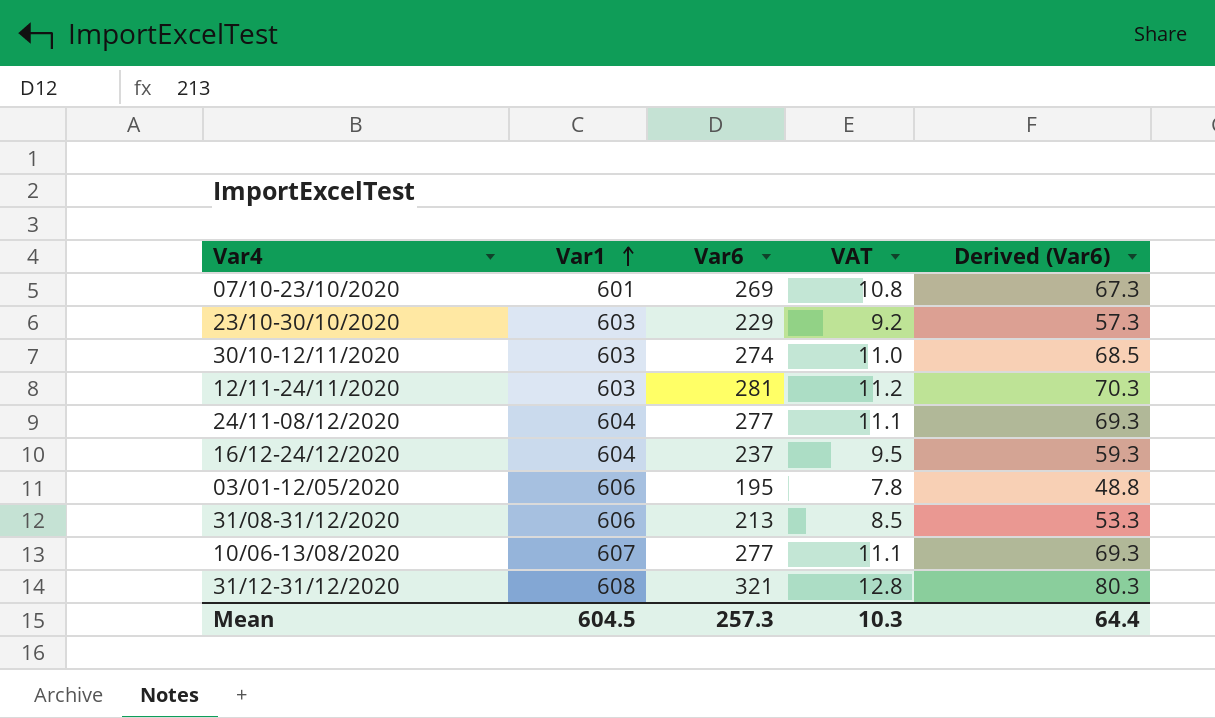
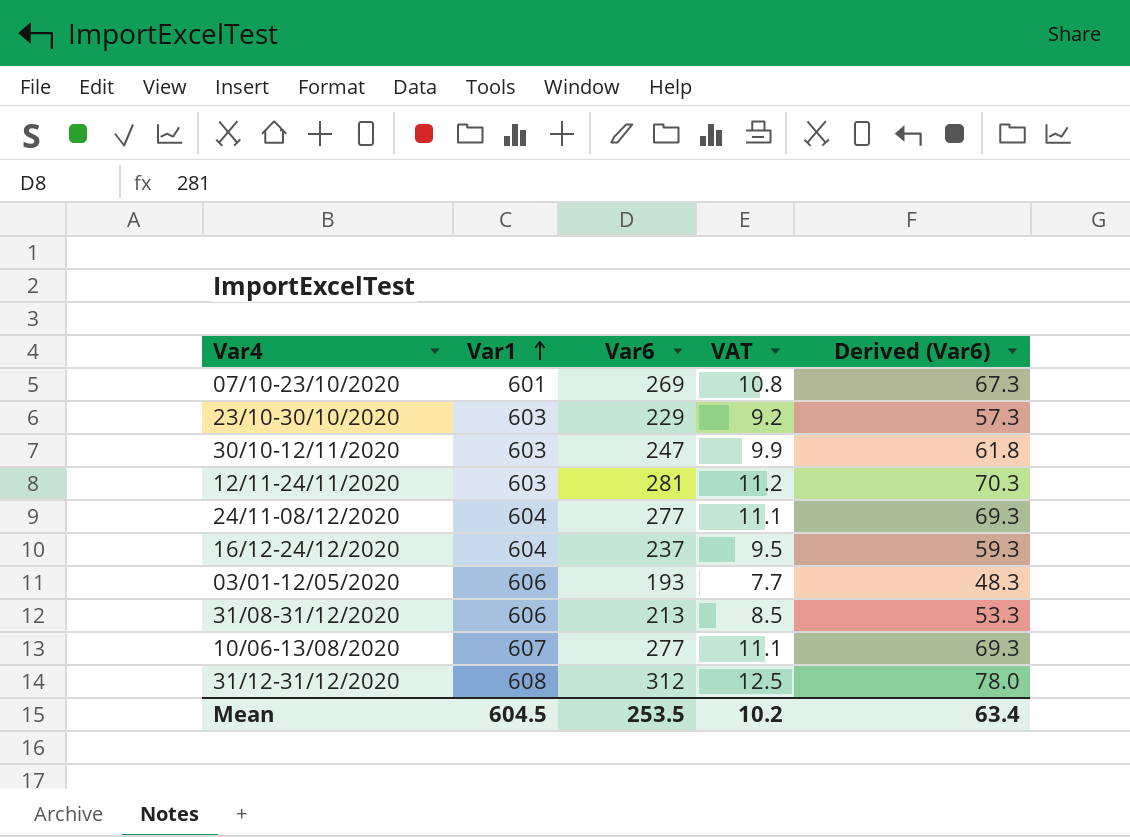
30/10-12/11/2020 | Var6: 274 -> 247
30/10-12/11/2020 | VAT: 11.0 -> 9.9
30/10-12/11/2020 | Derived (Var6): 68.5 -> 61.8
03/01-12/05/2020 | Var6: 195 -> 193
03/01-12/05/2020 | VAT: 7.8 -> 7.7
03/01-12/05/2020 | Derived (Var6): 48.8 -> 48.3
31/12-31/12/2020 | Var6: 321 -> 312
31/12-31/12/2020 | VAT: 12.8 -> 12.5
31/12-31/12/2020 | Derived (Var6): 80.3 -> 78.0
Mean | Var6: 257.3 -> 253.5
Mean | VAT: 10.3 -> 10.2
Mean | Derived (Var6): 64.4 -> 63.4

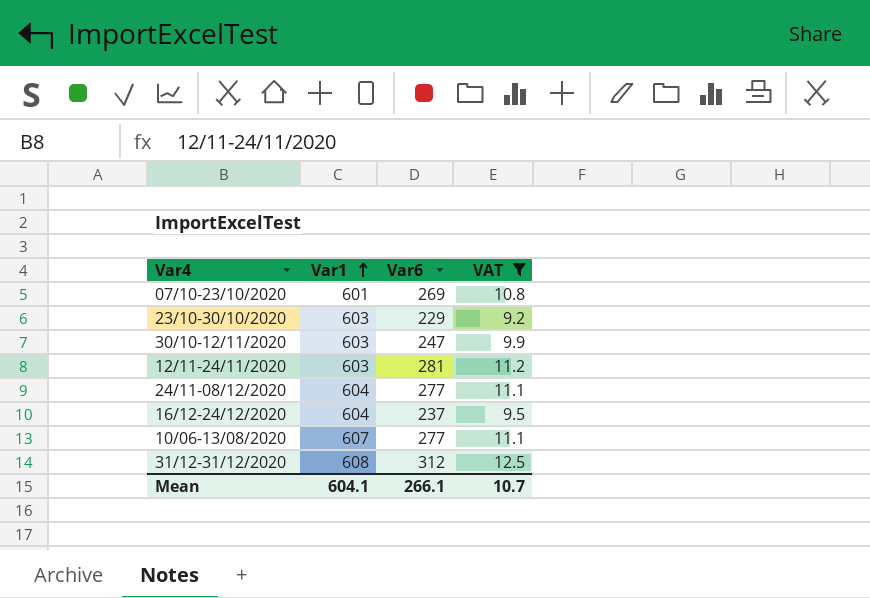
filter: none -> VAT >= 9.2
column Derived (Var6) | formula: [Var6] * 0.25 -> none
Mean | Var1: 604.5 -> 604.1
Mean | Var6: 253.5 -> 266.1
Mean | VAT: 10.2 -> 10.7

